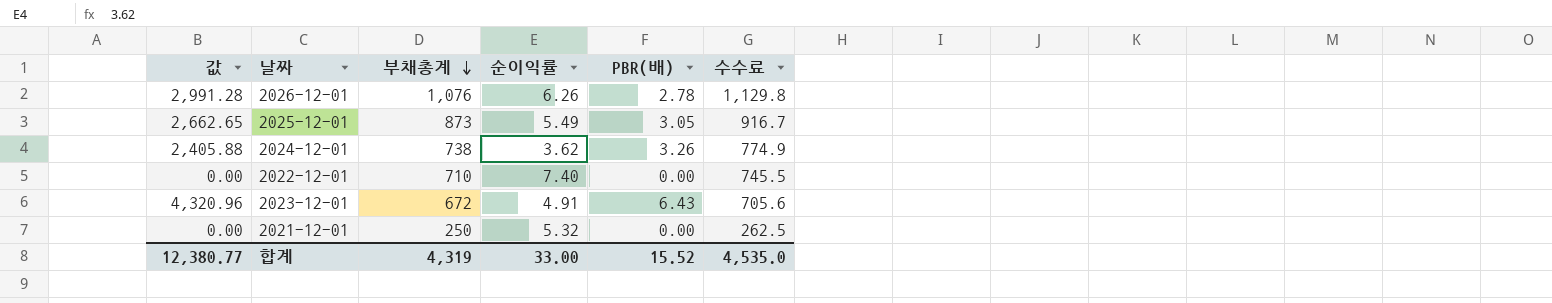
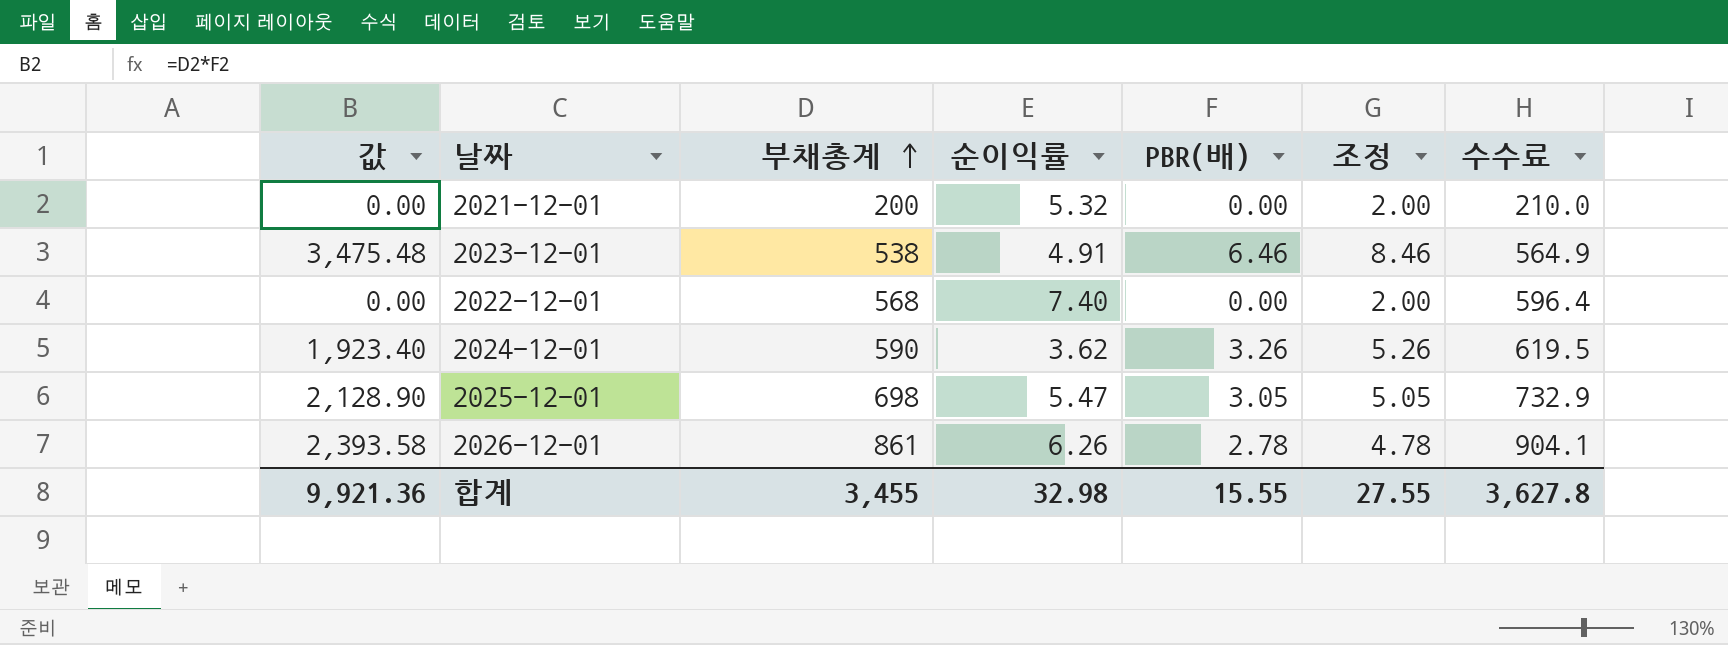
row order: 부채총계 descending -> 부채총계 ascending
column 조정 | formula: none -> [PBR(배)] + 2
2021-12-01 | 부채총계: 250 -> 200
2021-12-01 | 수수료: 262.5 -> 210.0
2023-12-01 | 값: 4,320.96 -> 3,475.48
2023-12-01 | 부채총계: 672 -> 538
2023-12-01 | PBR(배): 6.43 -> 6.46
2023-12-01 | 수수료: 705.6 -> 564.9
2022-12-01 | 부채총계: 710 -> 568
2022-12-01 | 수수료: 745.5 -> 596.4
2024-12-01 | 값: 2,405.88 -> 1,923.40
2024-12-01 | 부채총계: 738 -> 590
2024-12-01 | 수수료: 774.9 -> 619.5
2025-12-01 | 값: 2,662.65 -> 2,128.90
2025-12-01 | 부채총계: 873 -> 698
2025-12-01 | 순이익률: 5.49 -> 5.47
2025-12-01 | 수수료: 916.7 -> 732.9
2026-12-01 | 값: 2,991.28 -> 2,393.58
2026-12-01 | 부채총계: 1,076 -> 861
2026-12-01 | 수수료: 1,129.8 -> 904.1
합계 | 값: 12,380.77 -> 9,921.36
합계 | 부채총계: 4,319 -> 3,455
합계 | 순이익률: 33.00 -> 32.98
합계 | PBR(배): 15.52 -> 15.55
합계 | 수수료: 4,535.0 -> 3,627.8

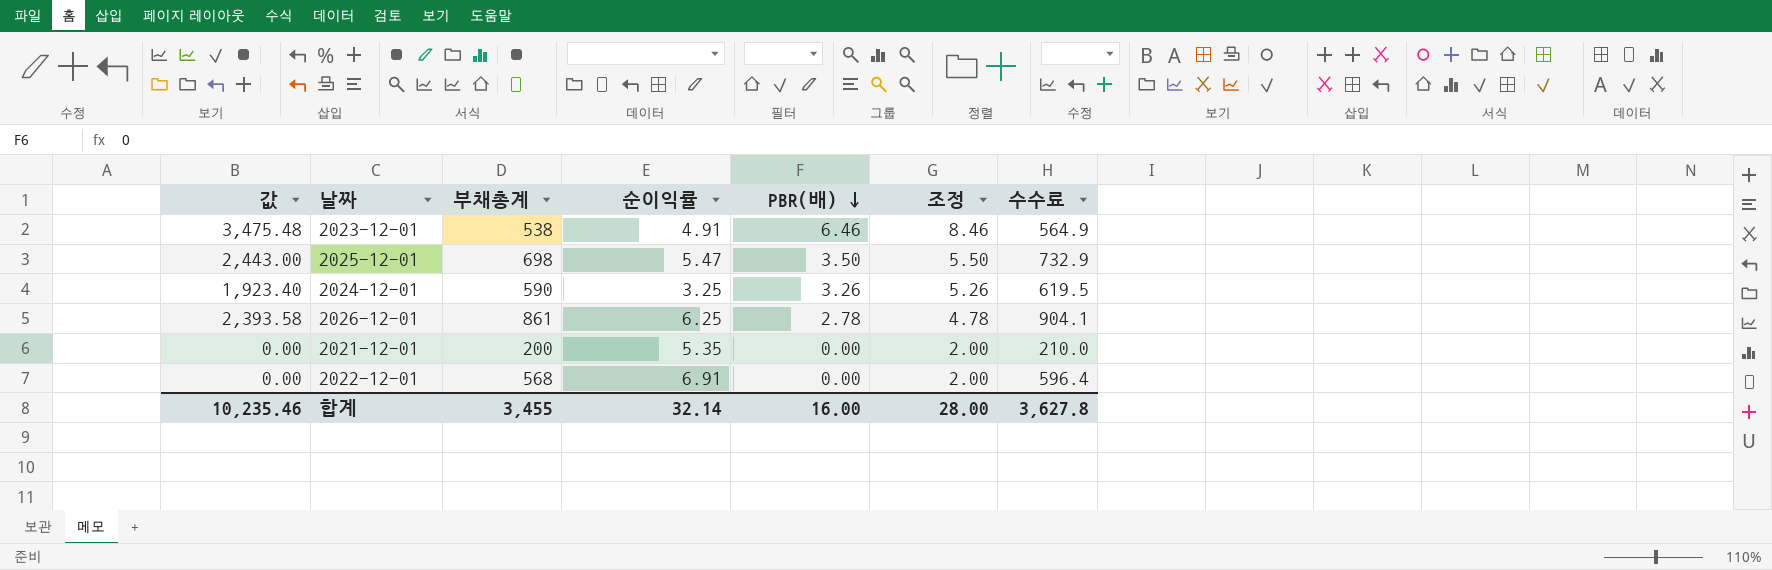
row order: 부채총계 ascending -> PBR(배) descending
2025-12-01 | 값: 2,128.90 -> 2,443.00
2025-12-01 | PBR(배): 3.05 -> 3.50
2025-12-01 | 조정: 5.05 -> 5.50
2024-12-01 | 순이익률: 3.62 -> 3.25
2026-12-01 | 순이익률: 6.26 -> 6.25
2021-12-01 | 순이익률: 5.32 -> 5.35
2022-12-01 | 순이익률: 7.40 -> 6.91
합계 | 값: 9,921.36 -> 10,235.46
합계 | 순이익률: 32.98 -> 32.14
합계 | PBR(배): 15.55 -> 16.00
합계 | 조정: 27.55 -> 28.00

